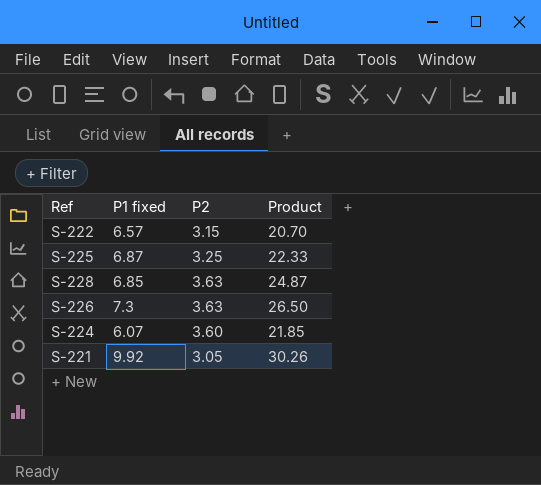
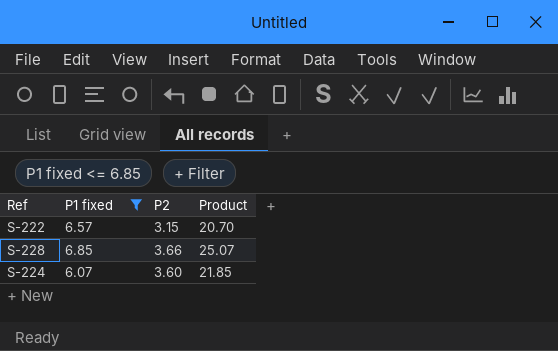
filter: none -> P1 fixed <= 6.85
S-228 | P2: 3.63 -> 3.66
S-228 | Product: 24.87 -> 25.07

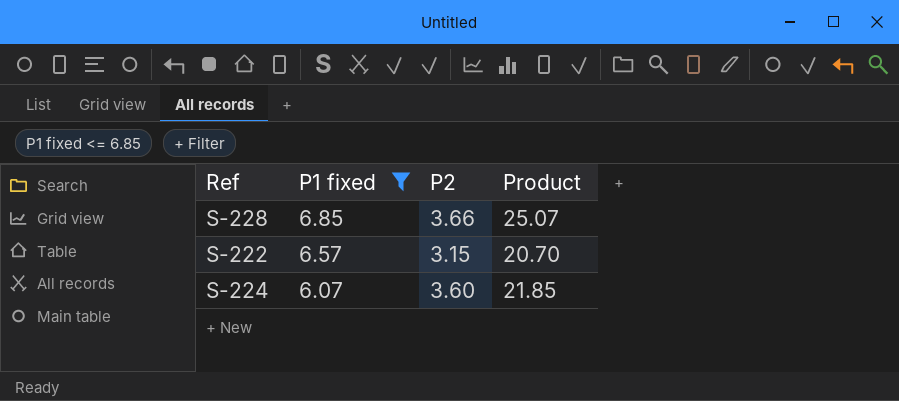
row order: none -> P1 fixed descending

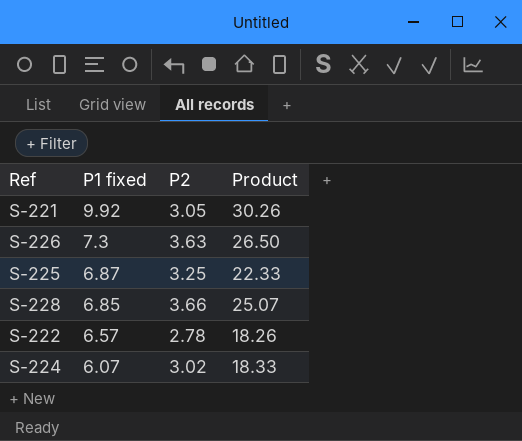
filter: P1 fixed <= 6.85 -> none
S-222 | P2: 3.15 -> 2.78
S-222 | Product: 20.70 -> 18.26
S-224 | P2: 3.60 -> 3.02
S-224 | Product: 21.85 -> 18.33

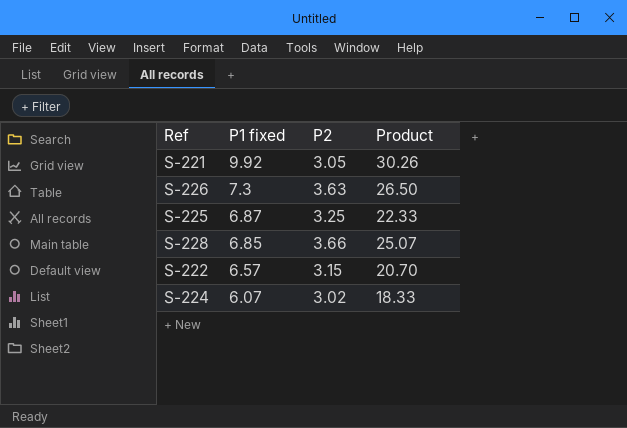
S-222 | P2: 2.78 -> 3.15
S-222 | Product: 18.26 -> 20.70

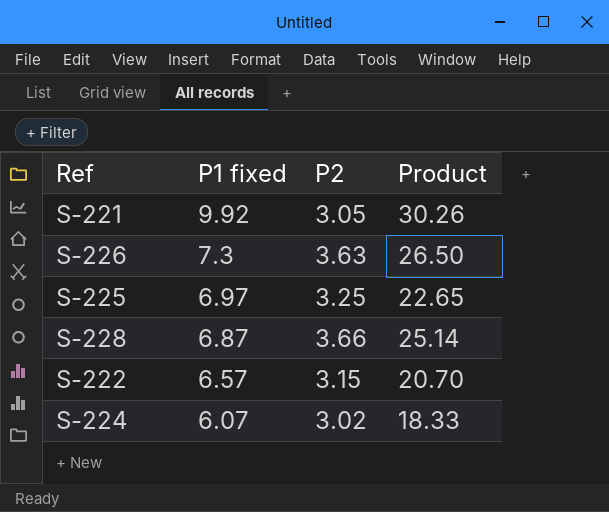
S-225 | P1 fixed: 6.87 -> 6.97
S-225 | Product: 22.33 -> 22.65
S-228 | P1 fixed: 6.85 -> 6.87
S-228 | Product: 25.07 -> 25.14

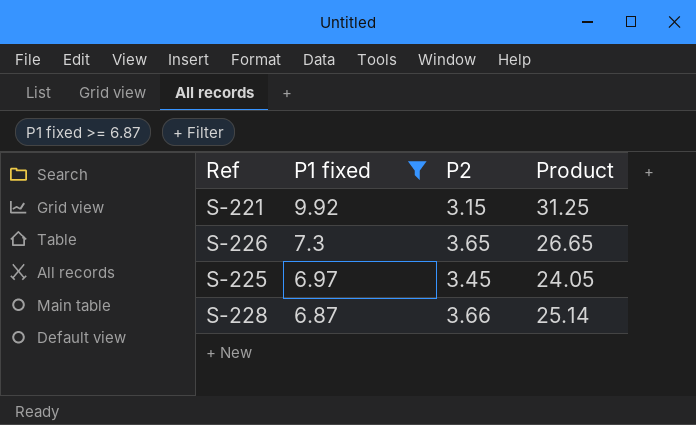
filter: none -> P1 fixed >= 6.87
S-221 | P2: 3.05 -> 3.15
S-221 | Product: 30.26 -> 31.25
S-226 | P2: 3.63 -> 3.65
S-226 | Product: 26.50 -> 26.65
S-225 | P2: 3.25 -> 3.45
S-225 | Product: 22.65 -> 24.05

